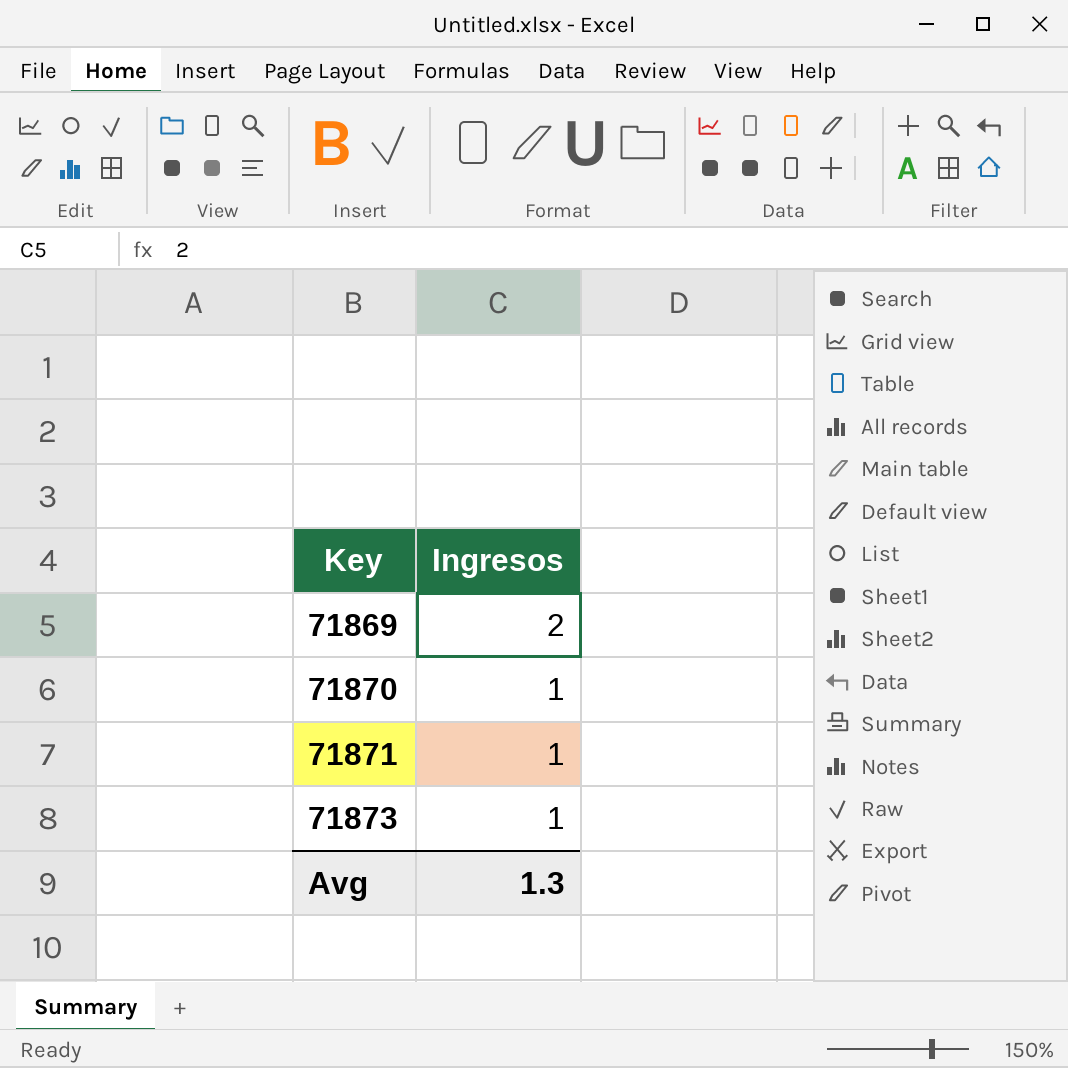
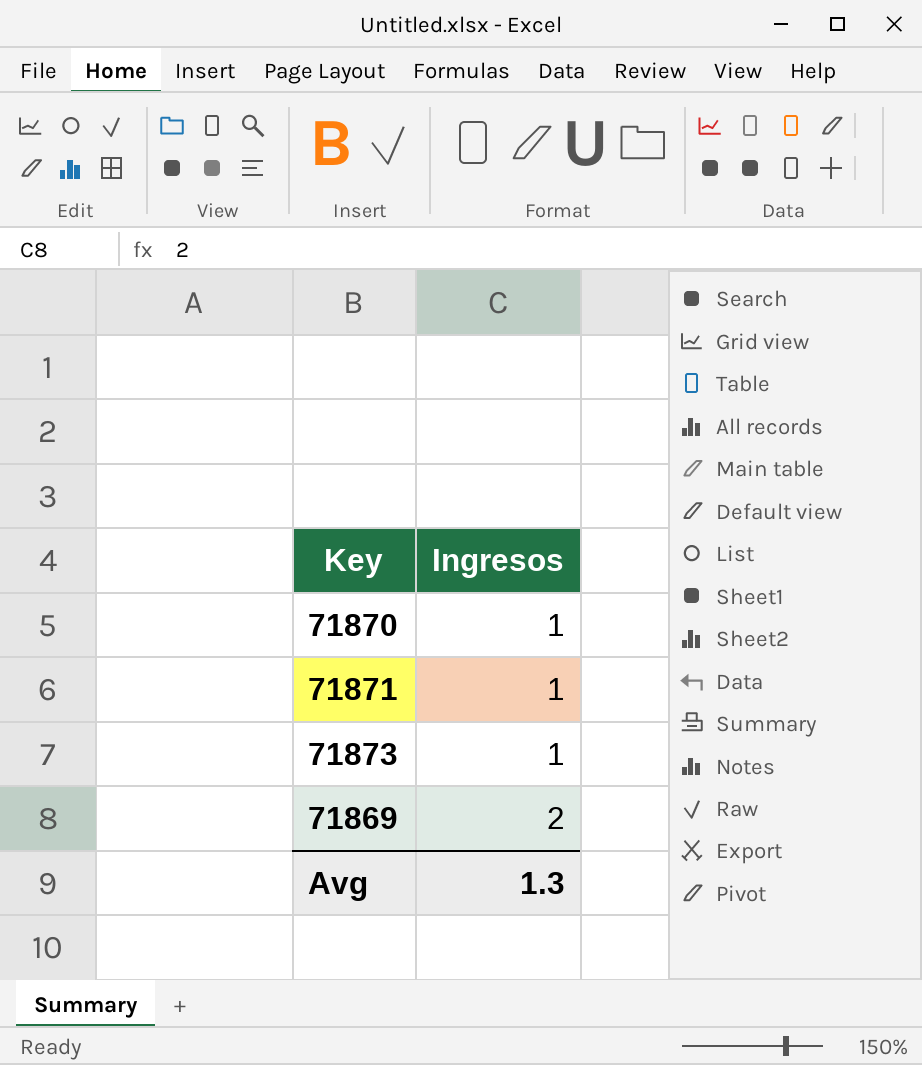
row order: Key ascending -> Ingresos ascending

